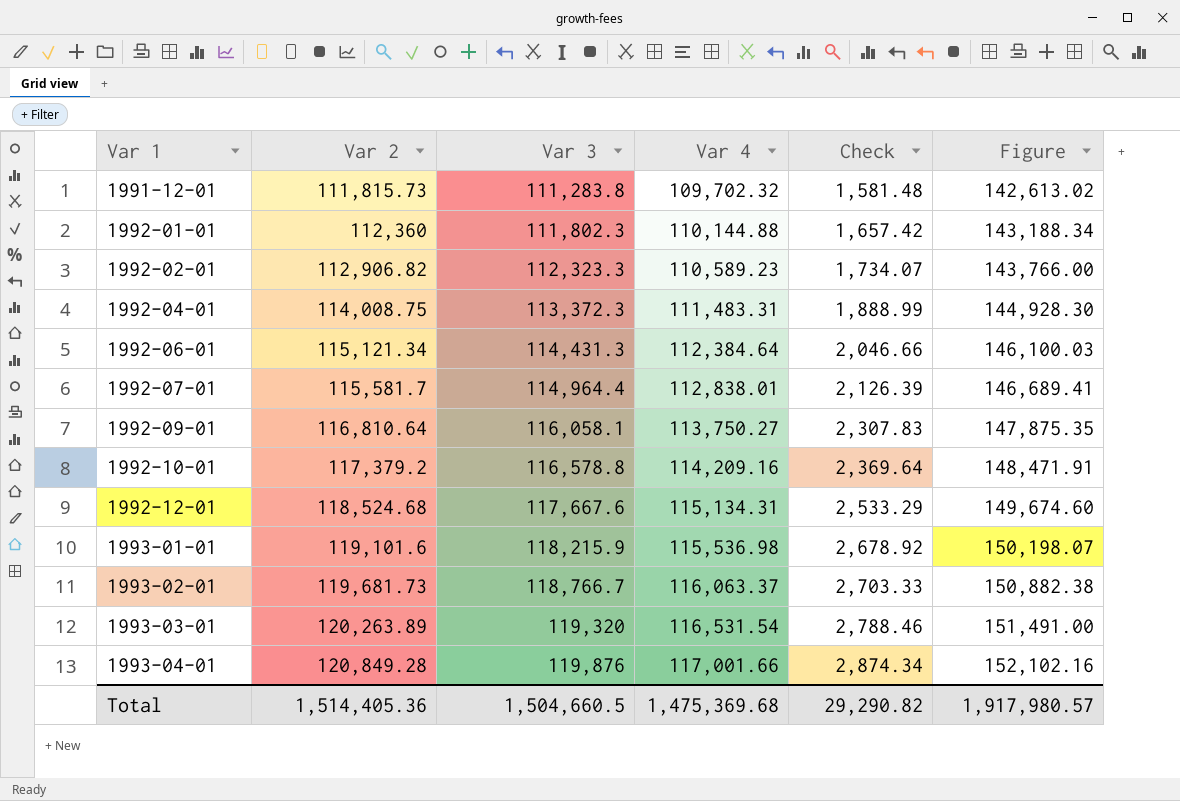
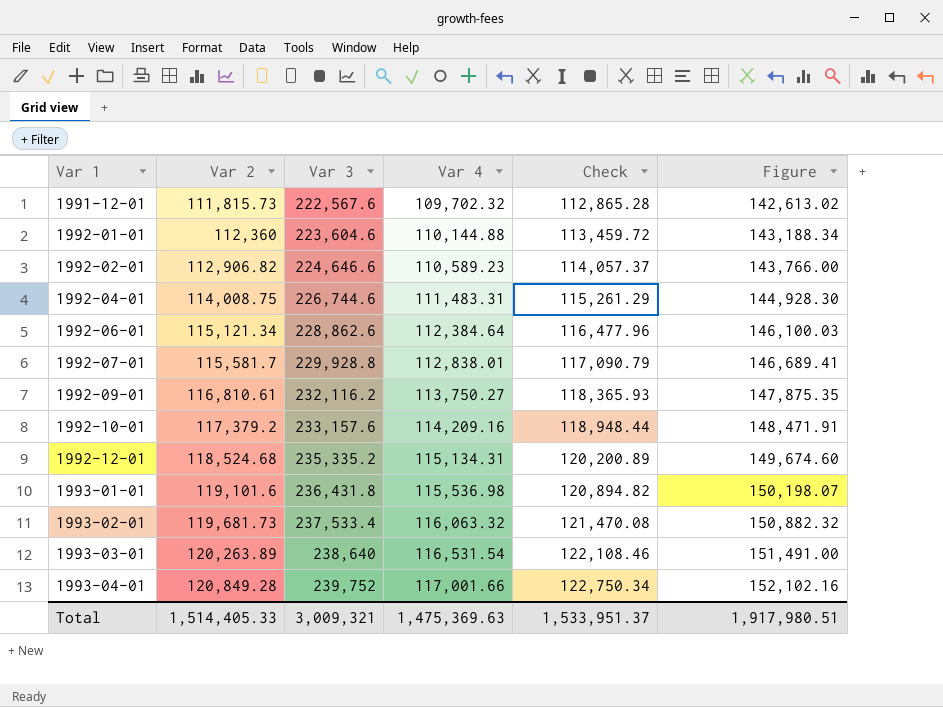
1991-12-01 | Var 3: 111,283.8 -> 222,567.6
1991-12-01 | Check: 1,581.48 -> 112,865.28
1992-01-01 | Var 3: 111,802.3 -> 223,604.6
1992-01-01 | Check: 1,657.42 -> 113,459.72
1992-02-01 | Var 3: 112,323.3 -> 224,646.6
1992-02-01 | Check: 1,734.07 -> 114,057.37
1992-04-01 | Var 3: 113,372.3 -> 226,744.6
1992-04-01 | Check: 1,888.99 -> 115,261.29
1992-06-01 | Var 3: 114,431.3 -> 228,862.6
1992-06-01 | Check: 2,046.66 -> 116,477.96
1992-07-01 | Var 3: 114,964.4 -> 229,928.8
1992-07-01 | Check: 2,126.39 -> 117,090.79
1992-09-01 | Var 2: 116,810.64 -> 116,810.61
1992-09-01 | Var 3: 116,058.1 -> 232,116.2
1992-09-01 | Check: 2,307.83 -> 118,365.93
1992-10-01 | Var 3: 116,578.8 -> 233,157.6
1992-10-01 | Check: 2,369.64 -> 118,948.44
1992-12-01 | Var 3: 117,667.6 -> 235,335.2
1992-12-01 | Check: 2,533.29 -> 120,200.89
1993-01-01 | Var 3: 118,215.9 -> 236,431.8
1993-01-01 | Check: 2,678.92 -> 120,894.82
1993-02-01 | Var 3: 118,766.7 -> 237,533.4
1993-02-01 | Var 4: 116,063.37 -> 116,063.32
1993-02-01 | Check: 2,703.33 -> 121,470.08
1993-02-01 | Figure: 150,882.38 -> 150,882.32
1993-03-01 | Var 3: 119,320 -> 238,640
1993-03-01 | Check: 2,788.46 -> 122,108.46
1993-04-01 | Var 3: 119,876 -> 239,752
1993-04-01 | Check: 2,874.34 -> 122,750.34
Total | Var 2: 1,514,405.36 -> 1,514,405.33
Total | Var 3: 1,504,660.5 -> 3,009,321
Total | Var 4: 1,475,369.68 -> 1,475,369.63
Total | Check: 29,290.82 -> 1,533,951.37
Total | Figure: 1,917,980.57 -> 1,917,980.51

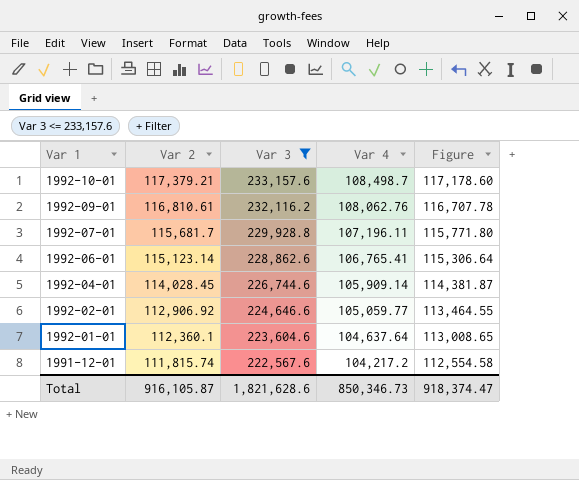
filter: none -> Var 3 <= 233,157.6
row order: Var 1 ascending -> Var 1 descending
column Check | formula: [Var 3] - [Var 4] -> none
column Figure | formula: [Var 4] * 1.3 -> [Var 4] * 1.08
1992-10-01 | Var 2: 117,379.2 -> 117,379.21
1992-10-01 | Var 4: 114,209.16 -> 108,498.7
1992-09-01 | Var 4: 113,750.27 -> 108,062.76
1992-07-01 | Var 2: 115,581.7 -> 115,681.7
1992-07-01 | Var 4: 112,838.01 -> 107,196.11
1992-06-01 | Var 2: 115,121.34 -> 115,123.14
1992-06-01 | Var 4: 112,384.64 -> 106,765.41
1992-04-01 | Var 2: 114,008.75 -> 114,028.45
1992-04-01 | Var 4: 111,483.31 -> 105,909.14
1992-02-01 | Var 2: 112,906.82 -> 112,906.92
1992-02-01 | Var 4: 110,589.23 -> 105,059.77
1992-01-01 | Var 2: 112,360 -> 112,360.1
1992-01-01 | Var 4: 110,144.88 -> 104,637.64
1991-12-01 | Var 2: 111,815.73 -> 111,815.74
1991-12-01 | Var 4: 109,702.32 -> 104,217.2
Total | Var 2: 1,514,405.33 -> 916,105.87
Total | Var 3: 3,009,321 -> 1,821,628.6
Total | Var 4: 1,475,369.63 -> 850,346.73
Total | Figure: 1,917,980.51 -> 918,374.47

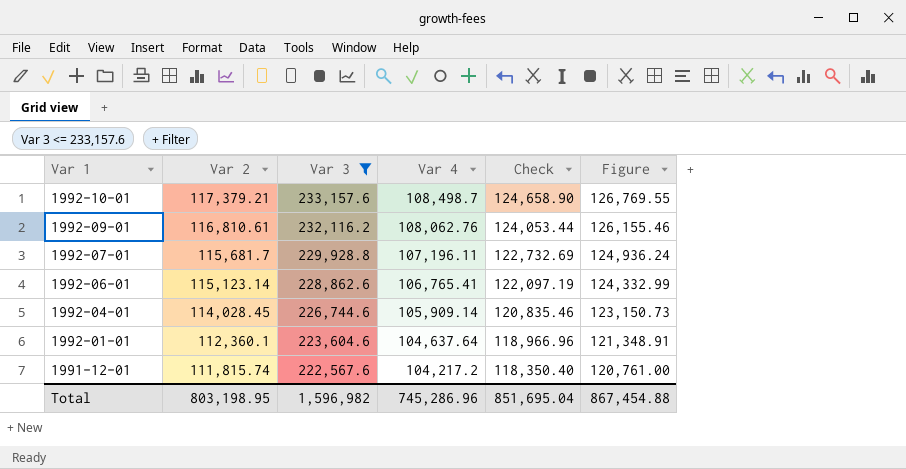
column Check | formula: none -> [Var 3] - [Var 4]
column Figure | formula: [Var 4] * 1.08 -> [Var 2] * 1.08
row 1992-02-01: 112,906.92 | 224,646.6 | 105,059.77 | 113,464.55 -> none
Total | Var 2: 916,105.87 -> 803,198.95
Total | Var 3: 1,821,628.6 -> 1,596,982
Total | Var 4: 850,346.73 -> 745,286.96
Total | Figure: 918,374.47 -> 867,454.88

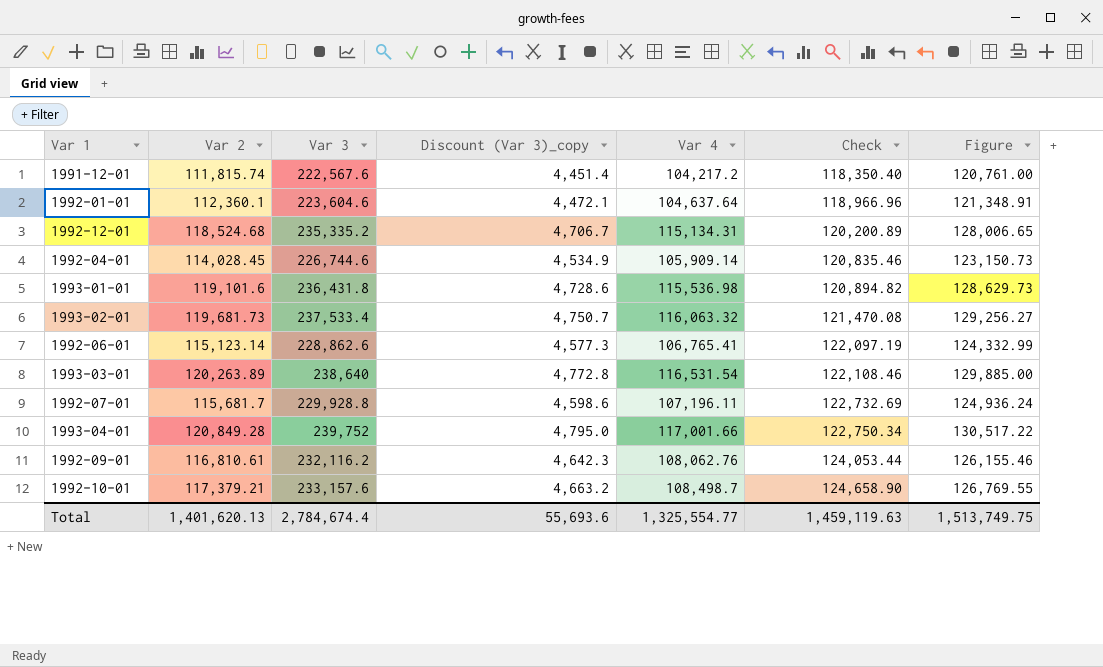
filter: Var 3 <= 233,157.6 -> none
row order: Var 1 descending -> Check ascending
column Discount (Var 3)_copy | formula: none -> [Var 3] * 0.02
Total | Var 2: 803,198.95 -> 1,401,620.13
Total | Var 3: 1,596,982 -> 2,784,674.4
Total | Var 4: 745,286.96 -> 1,325,554.77
Total | Check: 851,695.04 -> 1,459,119.63
Total | Figure: 867,454.88 -> 1,513,749.75

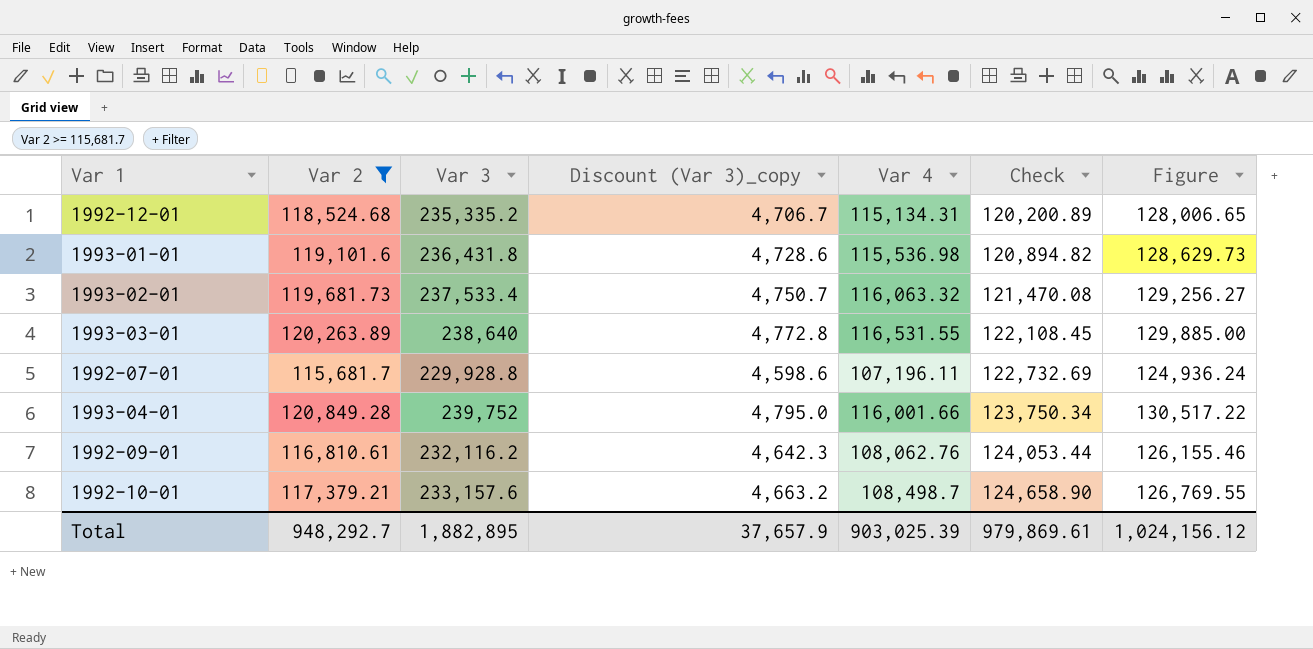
filter: none -> Var 2 >= 115,681.7
1993-03-01 | Var 4: 116,531.54 -> 116,531.55
1993-03-01 | Check: 122,108.46 -> 122,108.45
1993-04-01 | Var 4: 117,001.66 -> 116,001.66
1993-04-01 | Check: 122,750.34 -> 123,750.34
Total | Var 2: 1,401,620.13 -> 948,292.7
Total | Var 3: 2,784,674.4 -> 1,882,895
Total | Discount (Var 3)_copy: 55,693.6 -> 37,657.9
Total | Var 4: 1,325,554.77 -> 903,025.39
Total | Check: 1,459,119.63 -> 979,869.61
Total | Figure: 1,513,749.75 -> 1,024,156.12

